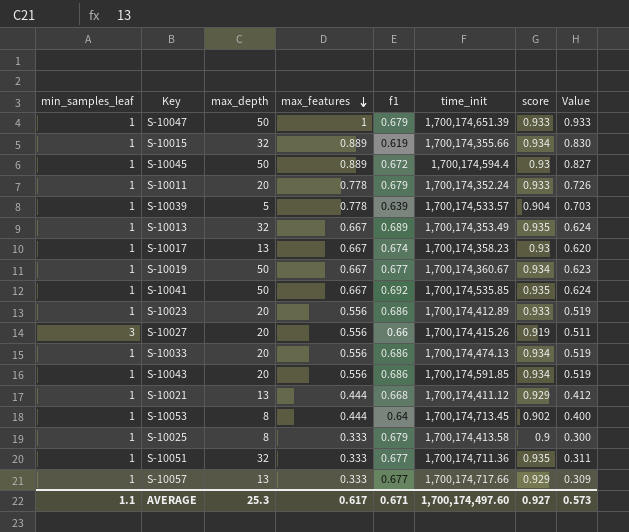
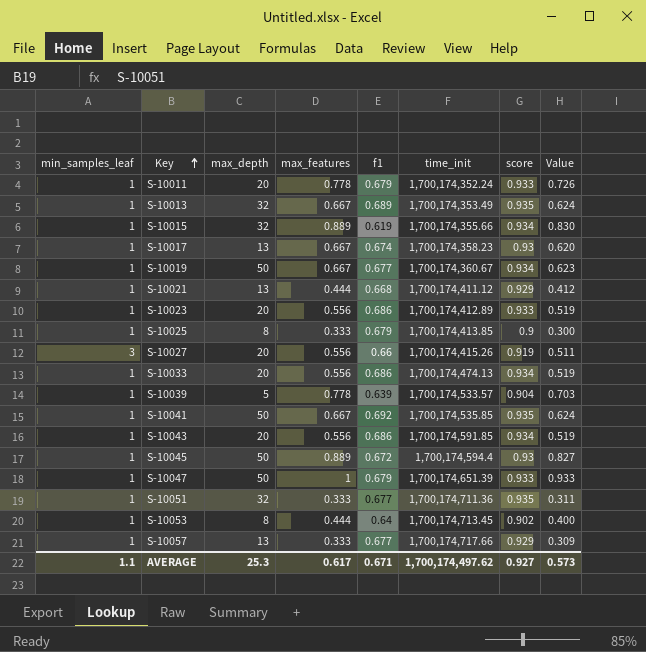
row order: max_features descending -> Key ascending
S-10025 | time_init: 1,700,174,413.58 -> 1,700,174,413.85
AVERAGE | time_init: 1,700,174,497.60 -> 1,700,174,497.62

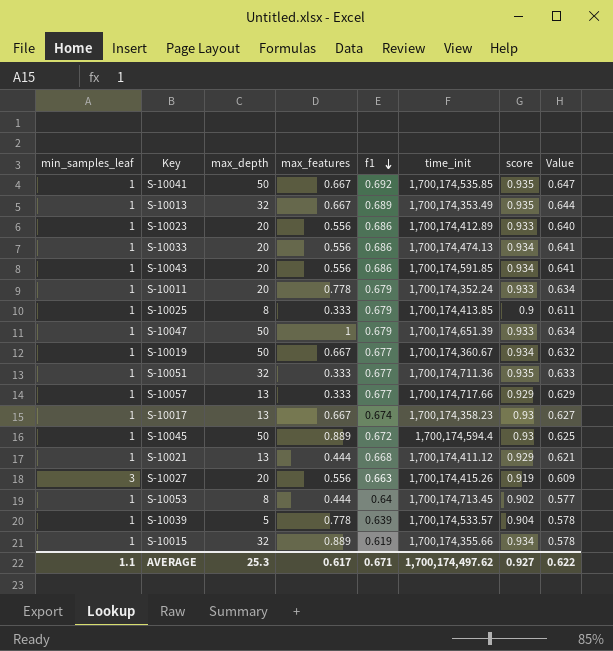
row order: Key ascending -> f1 descending
column Value | formula: [max_features] * [score] -> [f1] * [score]
S-10027 | f1: 0.66 -> 0.663
AVERAGE | Value: 0.573 -> 0.622

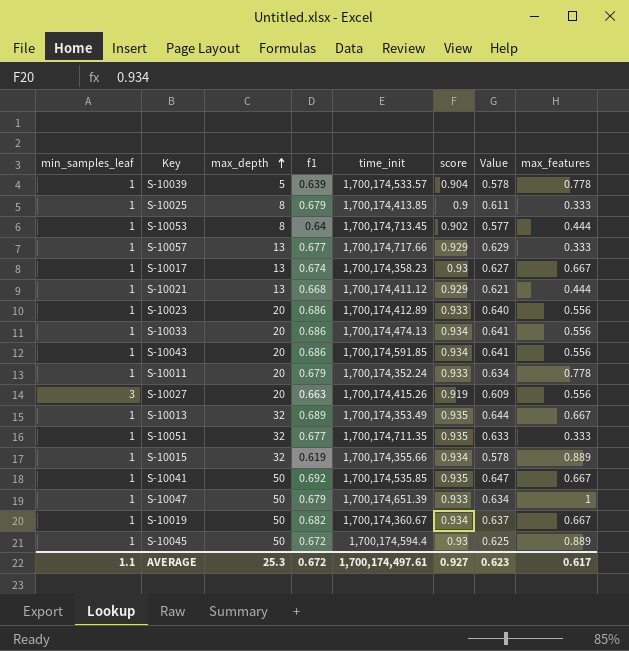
row order: f1 descending -> max_depth ascending
column max_features | position: 4 -> 8
S-10051 | time_init: 1,700,174,711.36 -> 1,700,174,711.35
S-10019 | f1: 0.677 -> 0.682
S-10019 | Value: 0.632 -> 0.637
AVERAGE | f1: 0.671 -> 0.672
AVERAGE | time_init: 1,700,174,497.62 -> 1,700,174,497.61
AVERAGE | Value: 0.622 -> 0.623

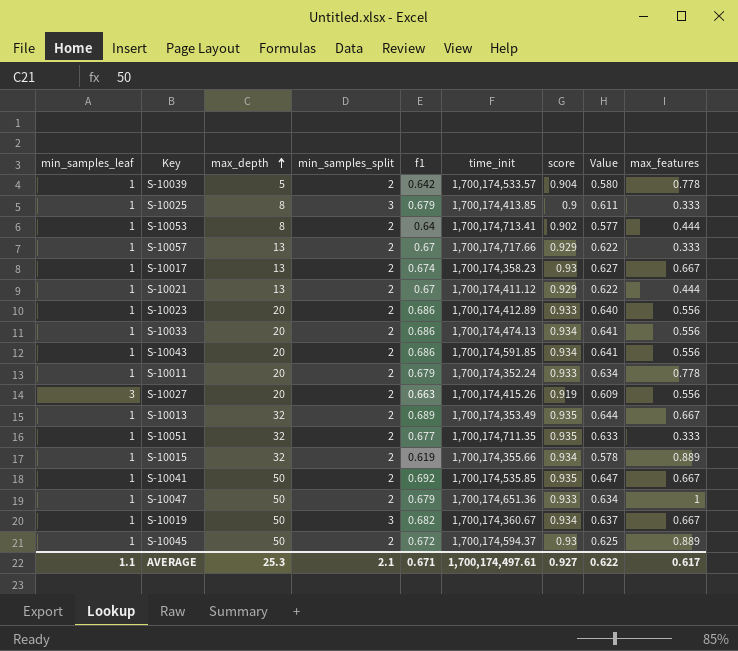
column min_samples_split | position: none -> 4
S-10039 | f1: 0.639 -> 0.642
S-10039 | Value: 0.578 -> 0.580
S-10053 | time_init: 1,700,174,713.45 -> 1,700,174,713.41
S-10057 | f1: 0.677 -> 0.67
S-10057 | Value: 0.629 -> 0.622
S-10021 | f1: 0.668 -> 0.67
S-10021 | Value: 0.621 -> 0.622
S-10047 | time_init: 1,700,174,651.39 -> 1,700,174,651.36
S-10045 | time_init: 1,700,174,594.4 -> 1,700,174,594.37
AVERAGE | f1: 0.672 -> 0.671
AVERAGE | Value: 0.623 -> 0.622

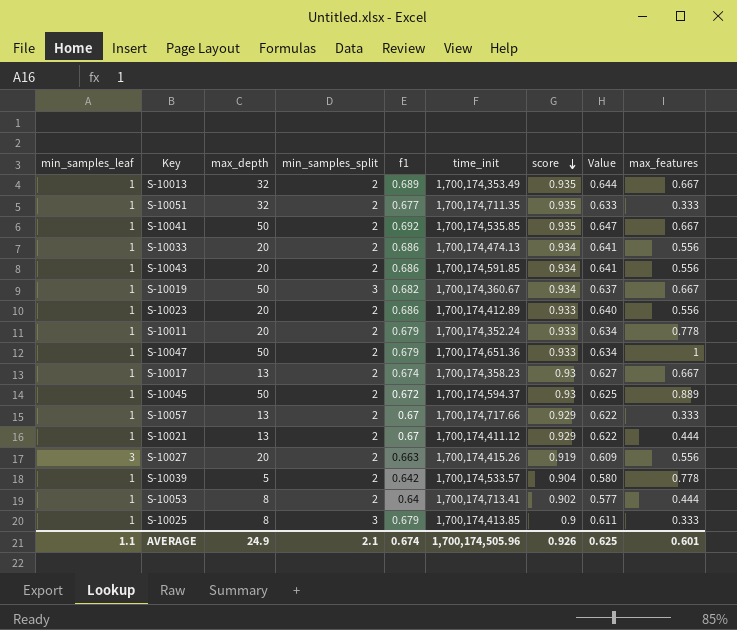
row order: max_depth ascending -> score descending
row S-10015: 1 | 32 | 2 | 0.619 | 1,700,174,355.66 | 0.934 | 0.578 | 0.889 -> none
AVERAGE | max_depth: 25.3 -> 24.9
AVERAGE | f1: 0.671 -> 0.674
AVERAGE | time_init: 1,700,174,497.61 -> 1,700,174,505.96
AVERAGE | score: 0.927 -> 0.926
AVERAGE | Value: 0.622 -> 0.625
AVERAGE | max_features: 0.617 -> 0.601

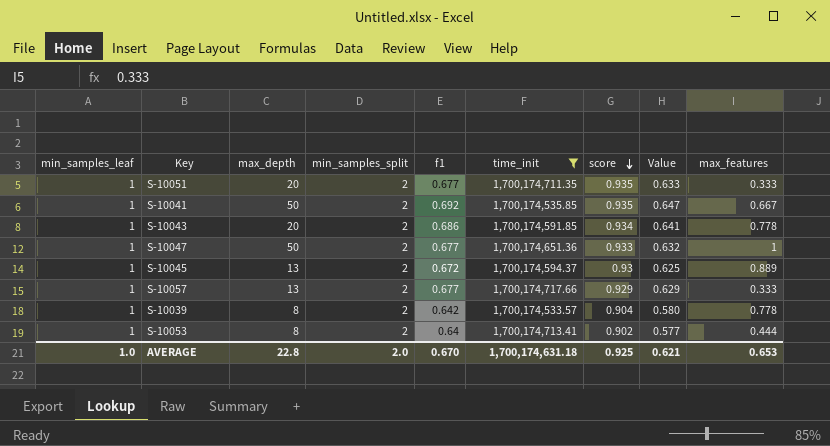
filter: none -> time_init >= 1,700,174,533.57
S-10051 | max_depth: 32 -> 20
S-10043 | max_features: 0.556 -> 0.778
S-10047 | f1: 0.679 -> 0.677
S-10047 | Value: 0.634 -> 0.632
S-10045 | max_depth: 50 -> 13
S-10057 | f1: 0.67 -> 0.677
S-10057 | Value: 0.622 -> 0.629
S-10039 | max_depth: 5 -> 8
AVERAGE | min_samples_leaf: 1.1 -> 1.0
AVERAGE | max_depth: 24.9 -> 22.8
AVERAGE | min_samples_split: 2.1 -> 2.0
AVERAGE | f1: 0.674 -> 0.670
AVERAGE | time_init: 1,700,174,505.96 -> 1,700,174,631.18
AVERAGE | score: 0.926 -> 0.925
AVERAGE | Value: 0.625 -> 0.621
AVERAGE | max_features: 0.601 -> 0.653

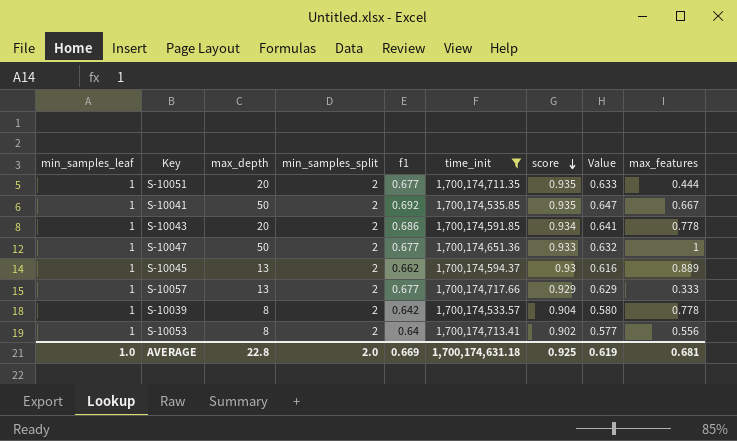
S-10051 | max_features: 0.333 -> 0.444
S-10045 | f1: 0.672 -> 0.662
S-10045 | Value: 0.625 -> 0.616
S-10053 | max_features: 0.444 -> 0.556
AVERAGE | f1: 0.670 -> 0.669
AVERAGE | Value: 0.621 -> 0.619
AVERAGE | max_features: 0.653 -> 0.681

